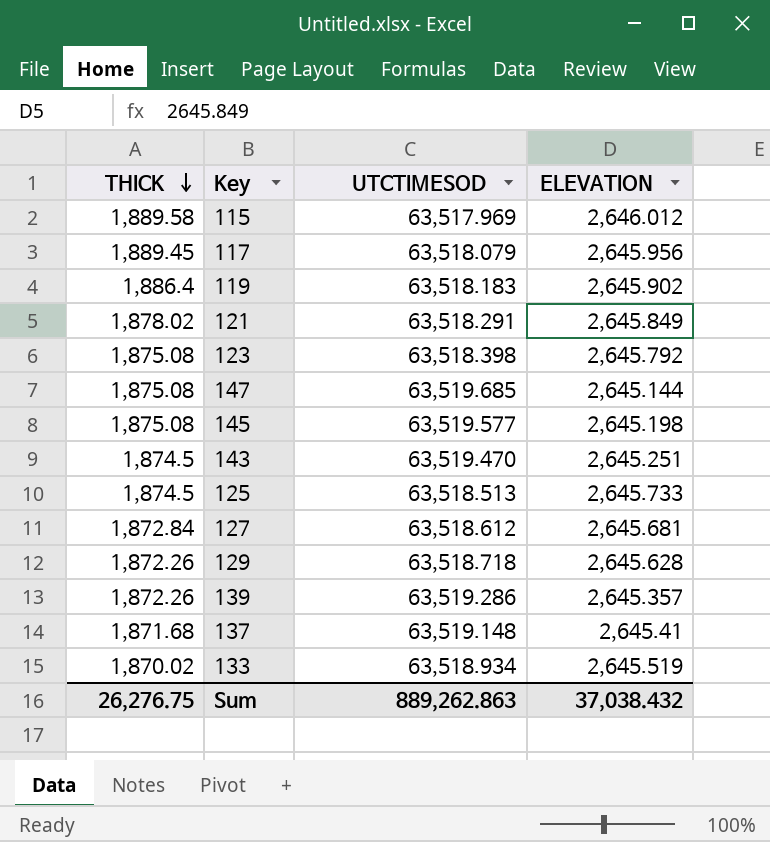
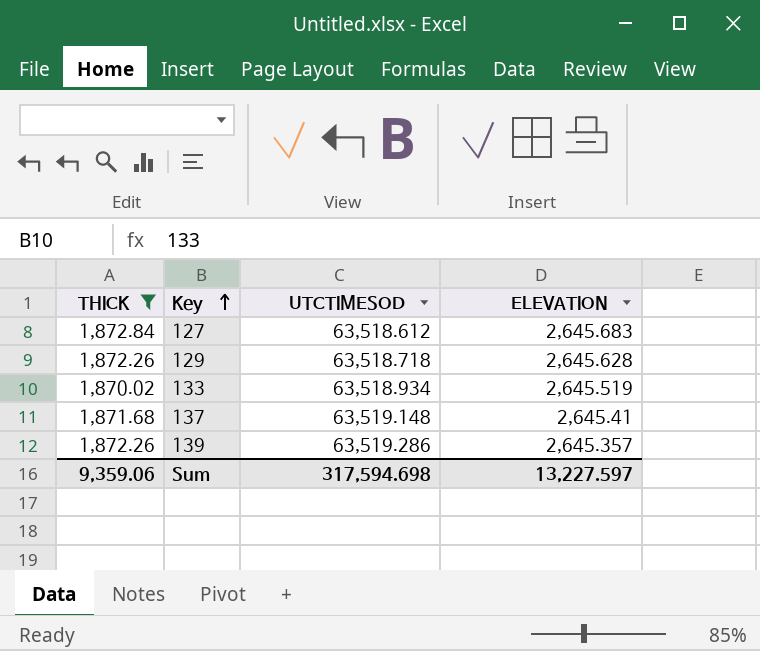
filter: none -> THICK <= 1,872.84
row order: THICK descending -> Key ascending
127 | ELEVATION: 2,645.681 -> 2,645.683
Sum | THICK: 26,276.75 -> 9,359.06
Sum | UTCTIMESOD: 889,262.863 -> 317,594.698
Sum | ELEVATION: 37,038.432 -> 13,227.597

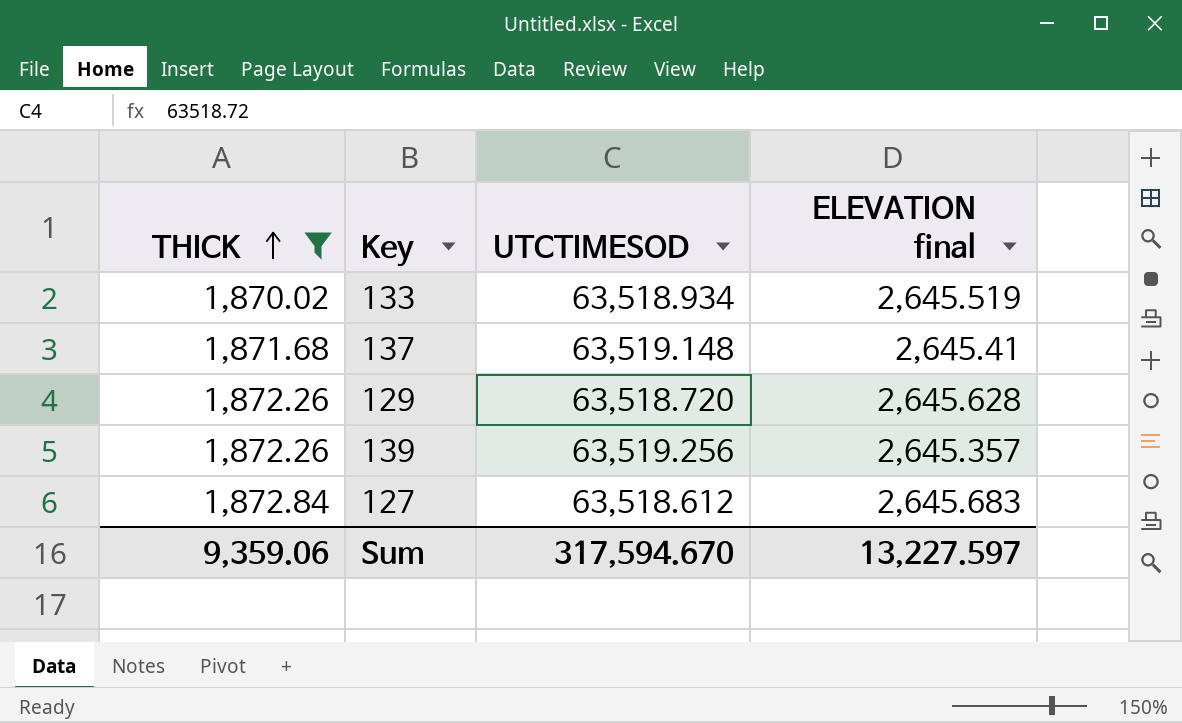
row order: Key ascending -> THICK ascending
column name: ELEVATION -> ELEVATION final
129 | UTCTIMESOD: 63,518.718 -> 63,518.720
139 | UTCTIMESOD: 63,519.286 -> 63,519.256
Sum | UTCTIMESOD: 317,594.698 -> 317,594.670

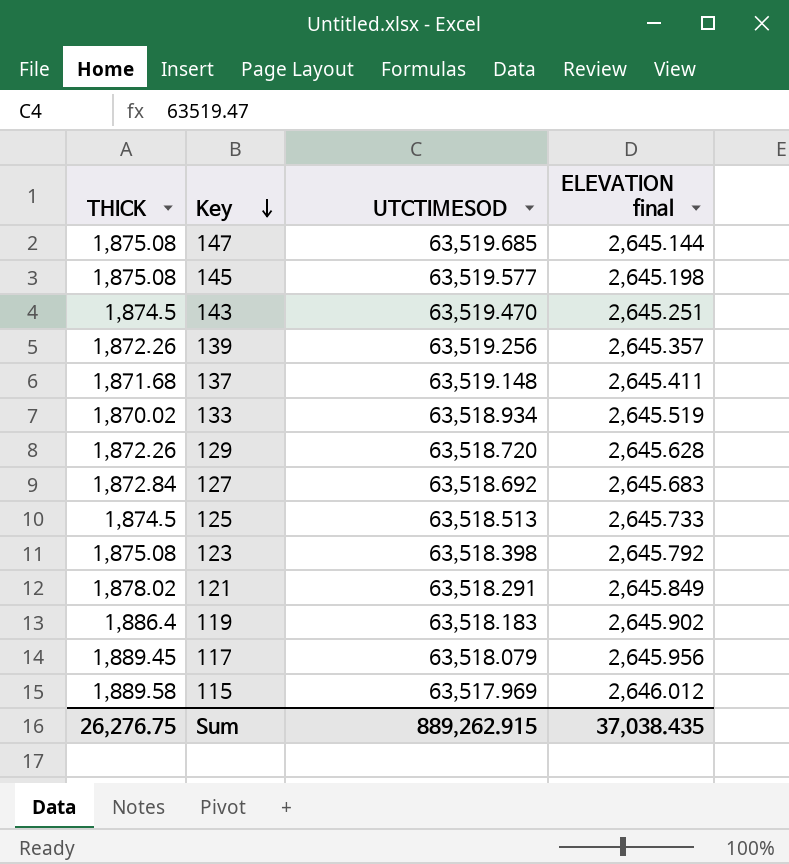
filter: THICK <= 1,872.84 -> none
row order: THICK ascending -> Key descending
137 | ELEVATION final: 2,645.41 -> 2,645.411
127 | UTCTIMESOD: 63,518.612 -> 63,518.692
Sum | THICK: 9,359.06 -> 26,276.75
Sum | UTCTIMESOD: 317,594.670 -> 889,262.915
Sum | ELEVATION final: 13,227.597 -> 37,038.435

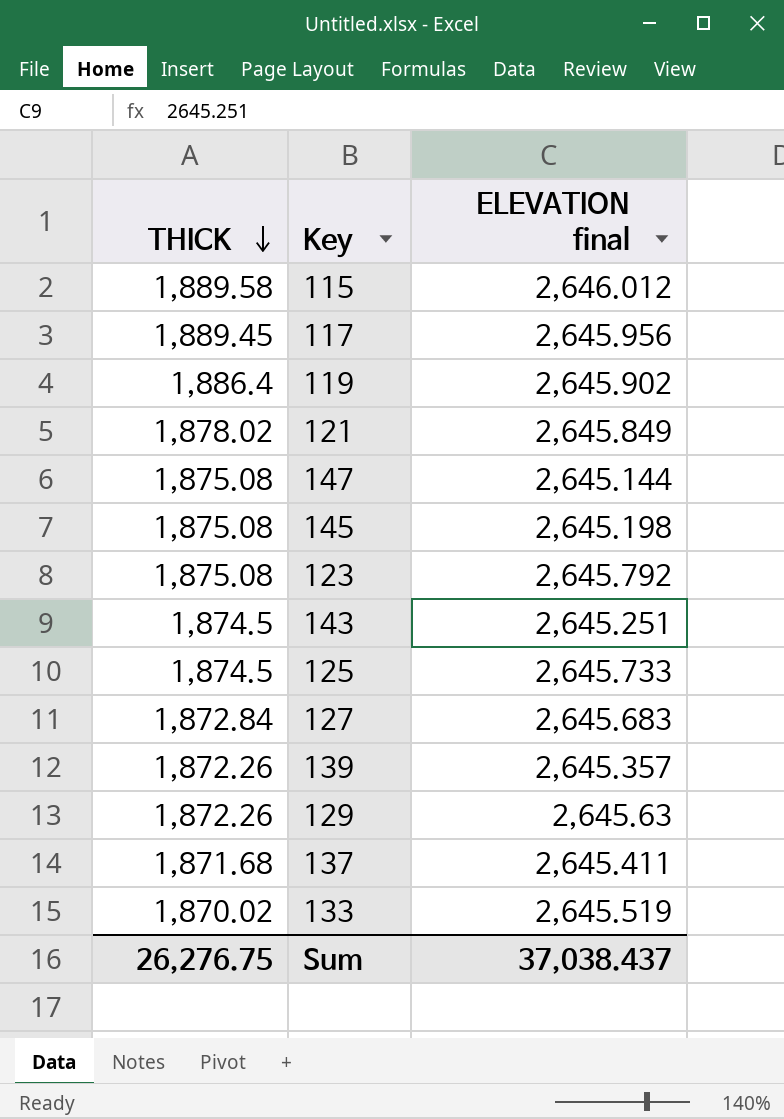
row order: Key descending -> THICK descending
column UTCTIMESOD | position: 3 -> none
129 | ELEVATION final: 2,645.628 -> 2,645.63
Sum | ELEVATION final: 37,038.435 -> 37,038.437

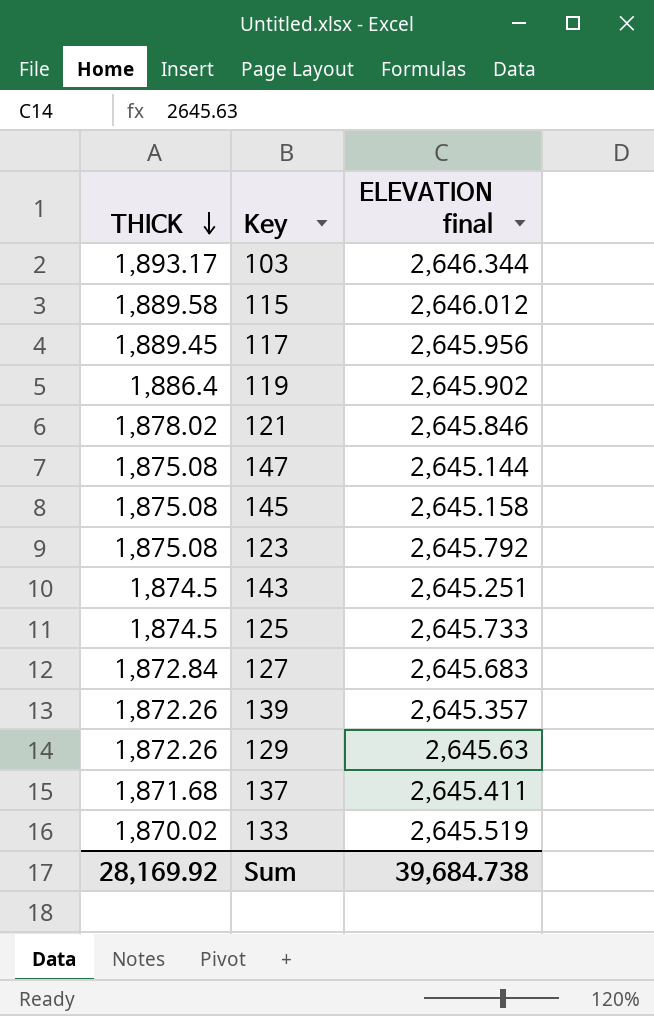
row 103: none -> 1,893.17 | 2,646.344
121 | ELEVATION final: 2,645.849 -> 2,645.846
145 | ELEVATION final: 2,645.198 -> 2,645.158
Sum | THICK: 26,276.75 -> 28,169.92
Sum | ELEVATION final: 37,038.437 -> 39,684.738

